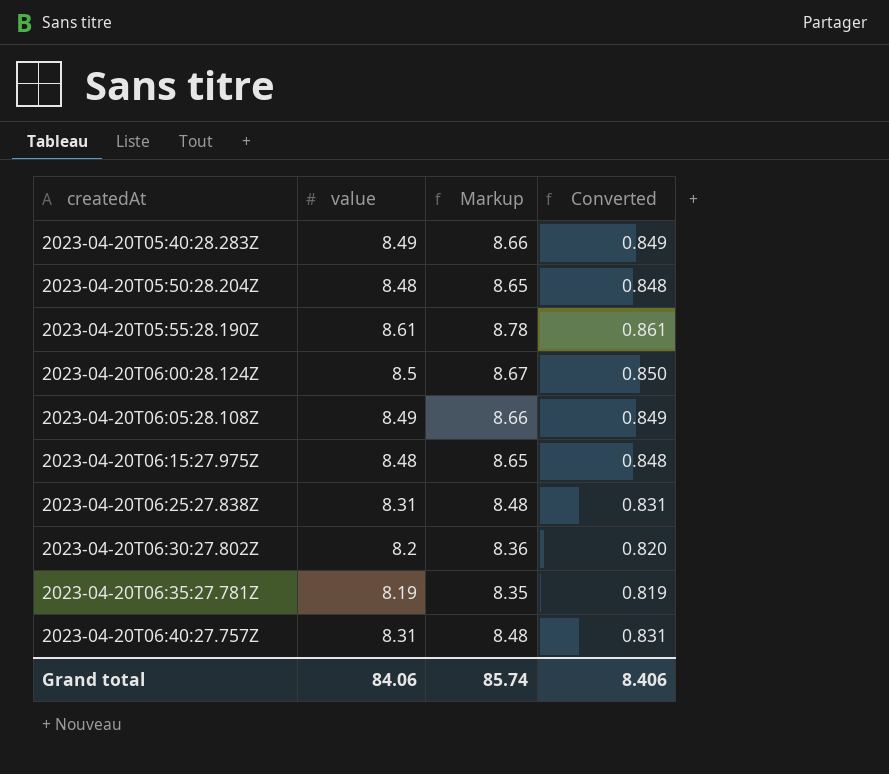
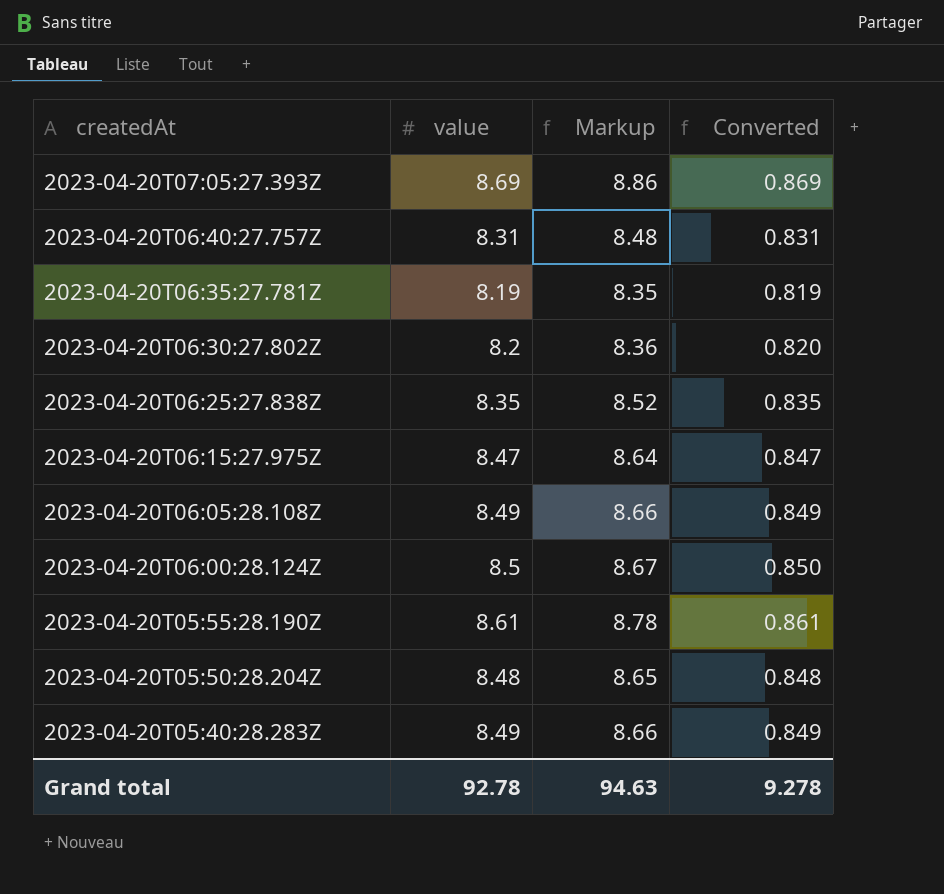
row order: createdAt ascending -> createdAt descending
row 2023-04-20T07:05:27.393Z: none -> 8.69 | 8.86 | 0.869
2023-04-20T06:25:27.838Z | value: 8.31 -> 8.35
2023-04-20T06:25:27.838Z | Markup: 8.48 -> 8.52
2023-04-20T06:25:27.838Z | Converted: 0.831 -> 0.835
2023-04-20T06:15:27.975Z | value: 8.48 -> 8.47
2023-04-20T06:15:27.975Z | Markup: 8.65 -> 8.64
2023-04-20T06:15:27.975Z | Converted: 0.848 -> 0.847
Grand total | value: 84.06 -> 92.78
Grand total | Markup: 85.74 -> 94.63
Grand total | Converted: 8.406 -> 9.278

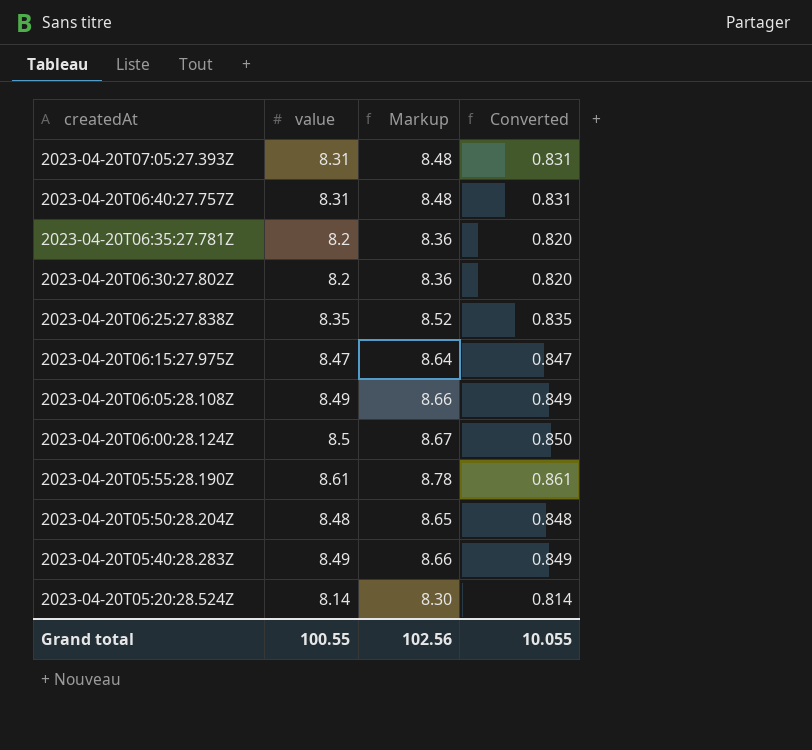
2023-04-20T07:05:27.393Z | value: 8.69 -> 8.31
2023-04-20T07:05:27.393Z | Markup: 8.86 -> 8.48
2023-04-20T07:05:27.393Z | Converted: 0.869 -> 0.831
2023-04-20T06:35:27.781Z | value: 8.19 -> 8.2
2023-04-20T06:35:27.781Z | Markup: 8.35 -> 8.36
2023-04-20T06:35:27.781Z | Converted: 0.819 -> 0.820
row 2023-04-20T05:20:28.524Z: none -> 8.14 | 8.30 | 0.814
Grand total | value: 92.78 -> 100.55
Grand total | Markup: 94.63 -> 102.56
Grand total | Converted: 9.278 -> 10.055

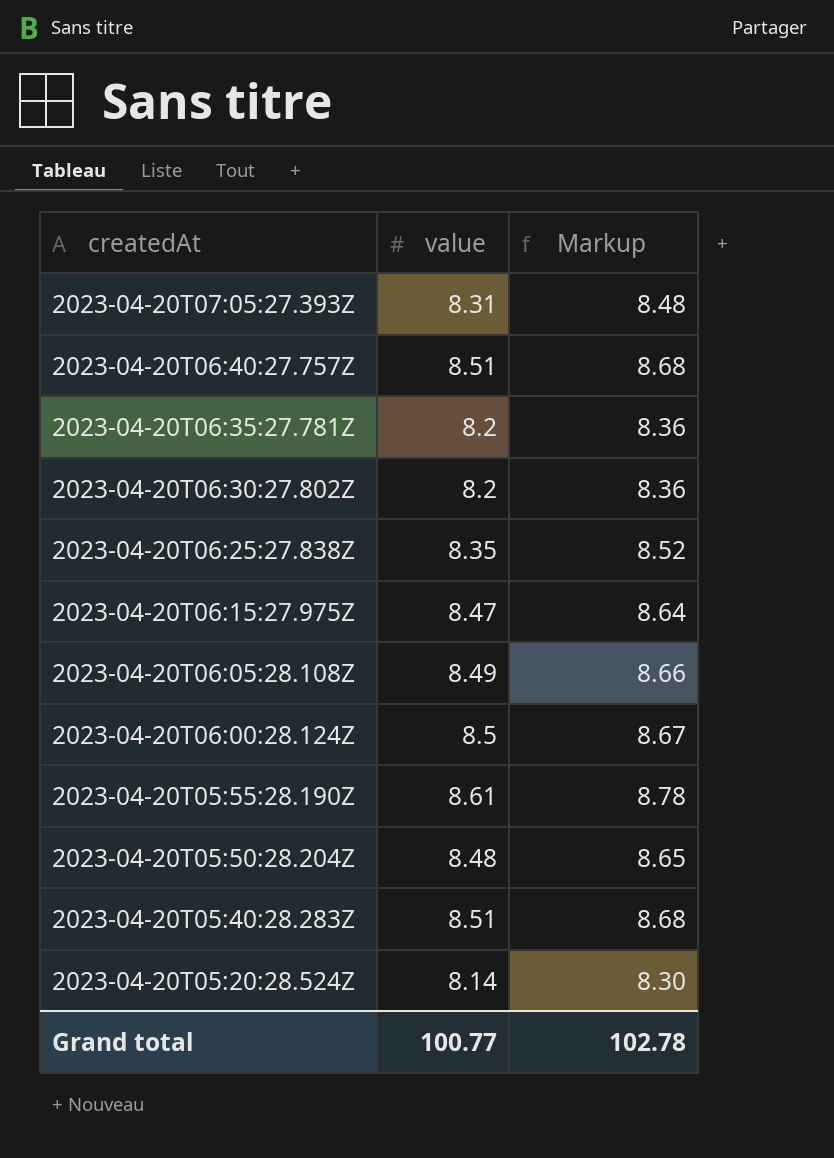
column Converted | formula: [value] * 0.1 -> none
2023-04-20T06:40:27.757Z | value: 8.31 -> 8.51
2023-04-20T06:40:27.757Z | Markup: 8.48 -> 8.68
2023-04-20T05:40:28.283Z | value: 8.49 -> 8.51
2023-04-20T05:40:28.283Z | Markup: 8.66 -> 8.68
Grand total | value: 100.55 -> 100.77
Grand total | Markup: 102.56 -> 102.78

